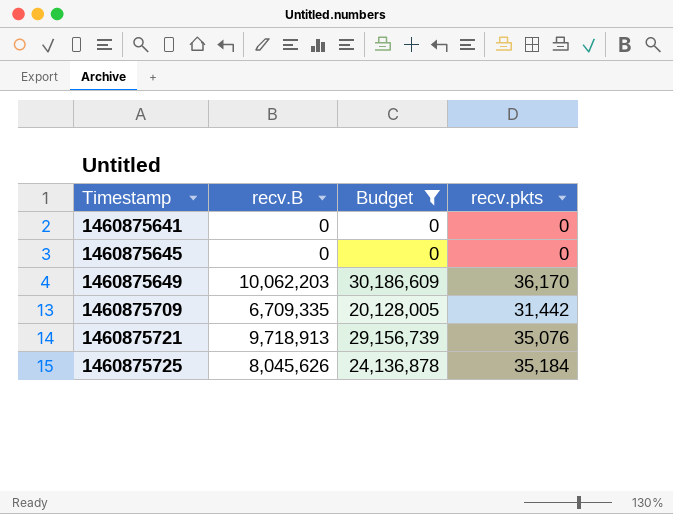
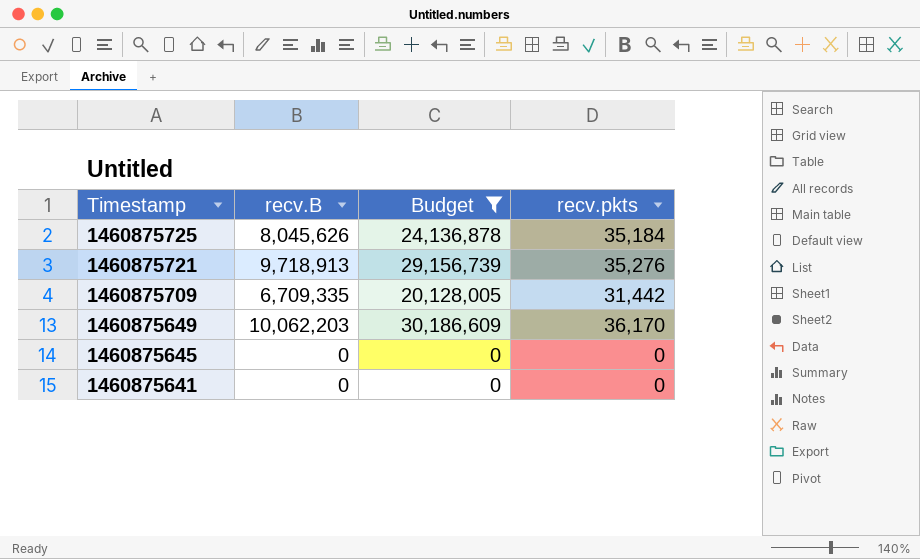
row order: Timestamp ascending -> Timestamp descending
1460875721 | recv.pkts: 35,076 -> 35,276

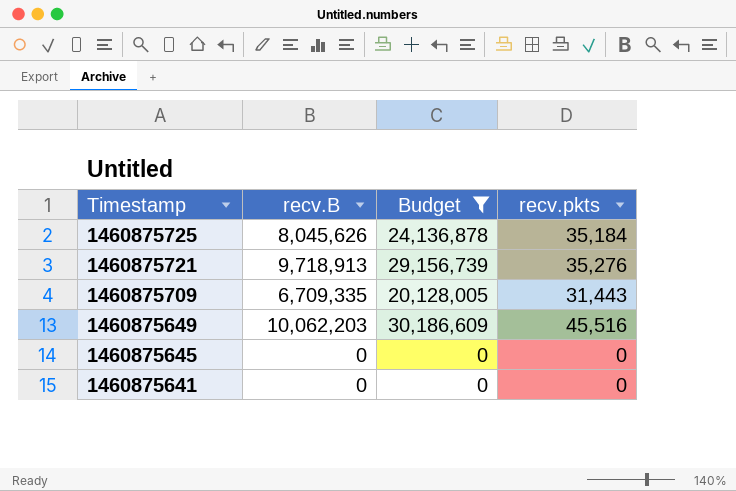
1460875709 | recv.pkts: 31,442 -> 31,443
1460875649 | recv.pkts: 36,170 -> 45,516

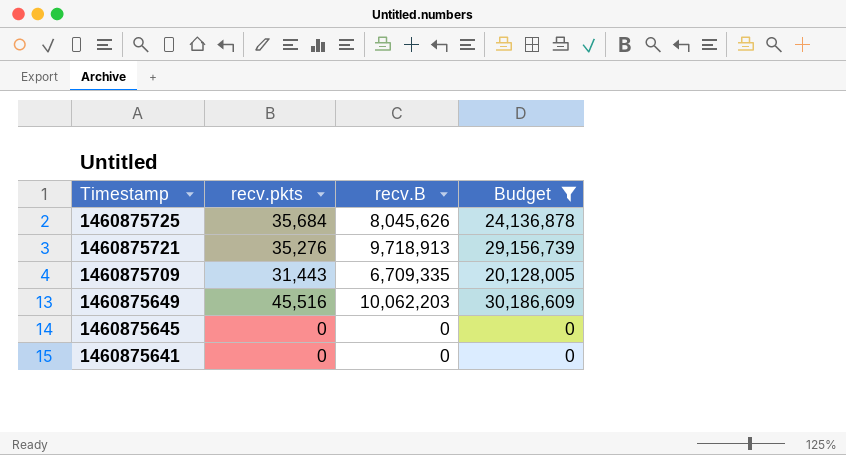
column recv.pkts | position: 4 -> 2
1460875725 | recv.pkts: 35,184 -> 35,684

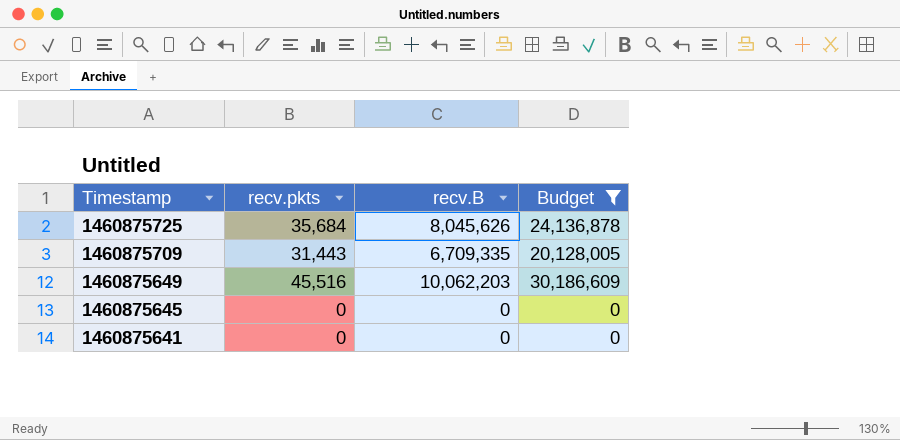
row 1460875721: 35,276 | 9,718,913 | 29,156,739 -> none

